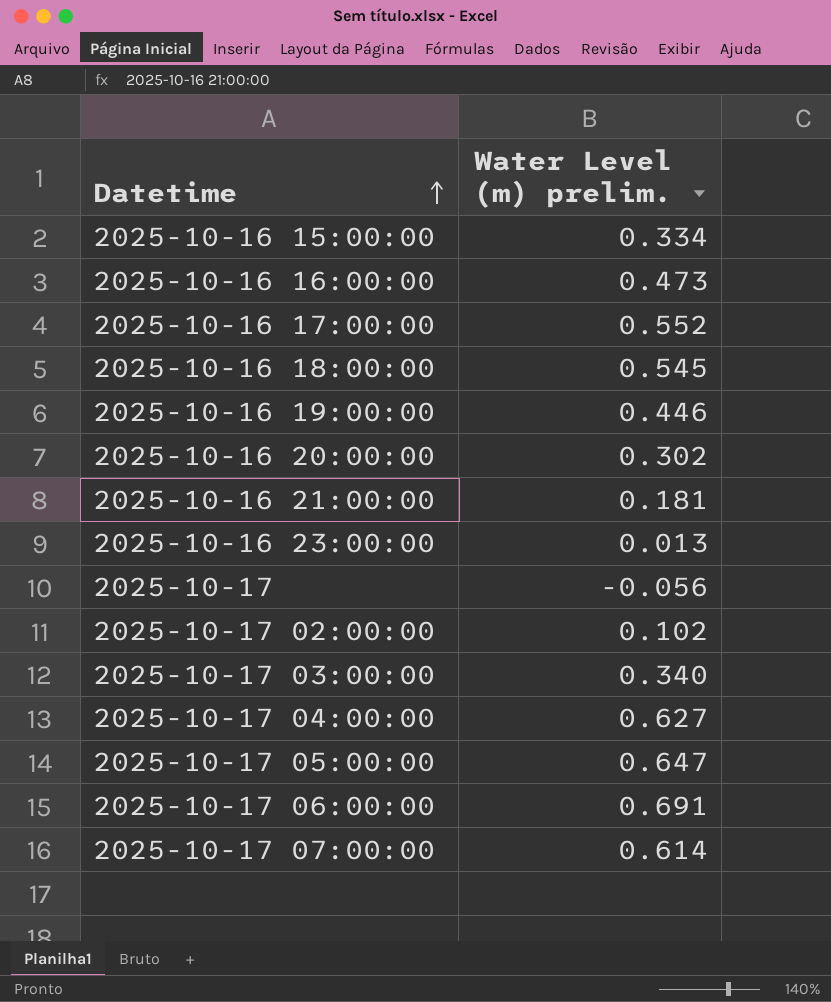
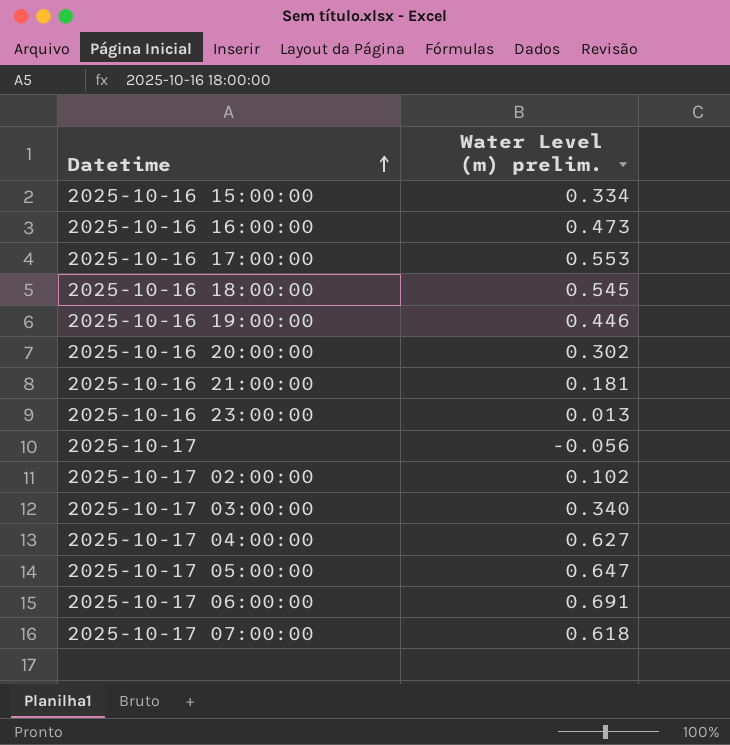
2025-10-16 17:00:00 | Water Level (m) prelim.: 0.552 -> 0.553
2025-10-17 07:00:00 | Water Level (m) prelim.: 0.614 -> 0.618

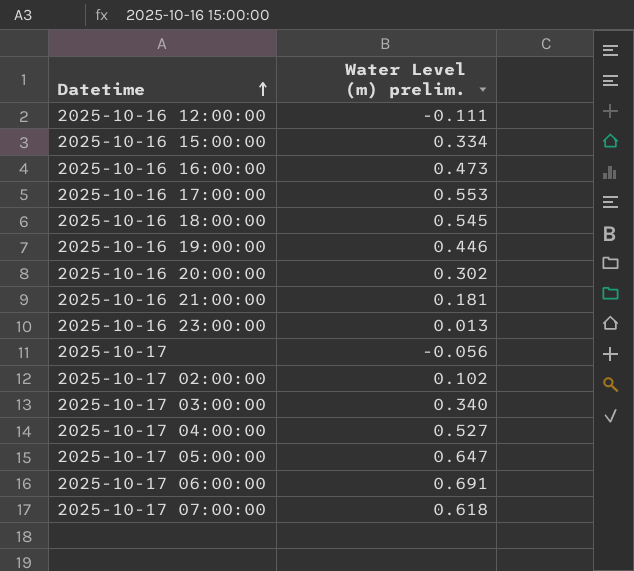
row 2025-10-16 12:00:00: none -> -0.111
2025-10-17 04:00:00 | Water Level (m) prelim.: 0.627 -> 0.527

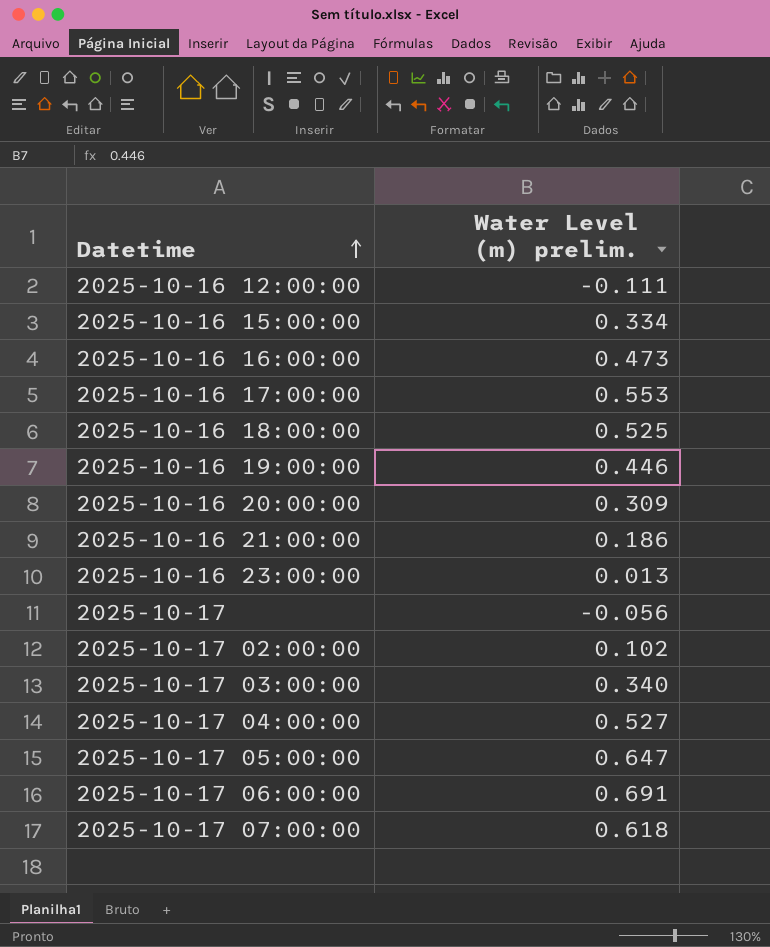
2025-10-16 18:00:00 | Water Level (m) prelim.: 0.545 -> 0.525
2025-10-16 20:00:00 | Water Level (m) prelim.: 0.302 -> 0.309
2025-10-16 21:00:00 | Water Level (m) prelim.: 0.181 -> 0.186

